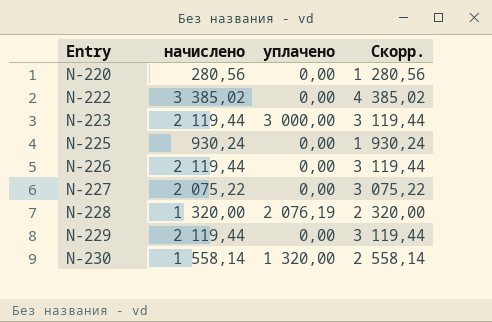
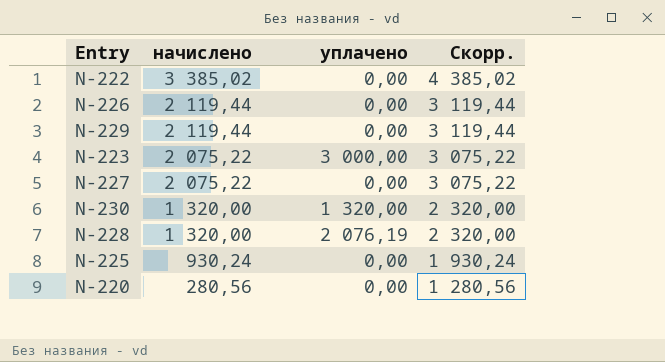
row order: Entry ascending -> начислено descending
N-223 | начислено: 2 119,44 -> 2 075,22
N-223 | Скорр.: 3 119,44 -> 3 075,22
N-230 | начислено: 1 558,14 -> 1 320,00
N-230 | Скорр.: 2 558,14 -> 2 320,00

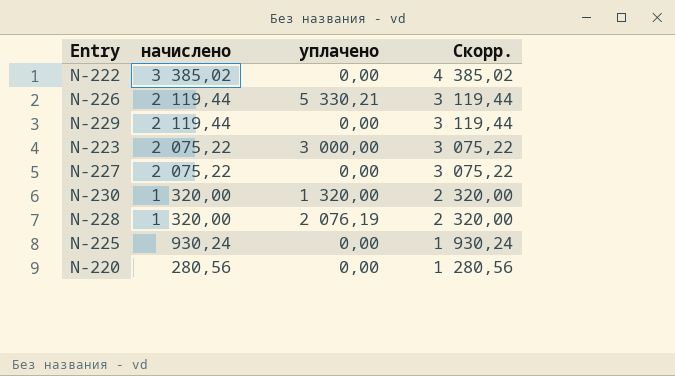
N-226 | уплачено: 0,00 -> 5 330,21

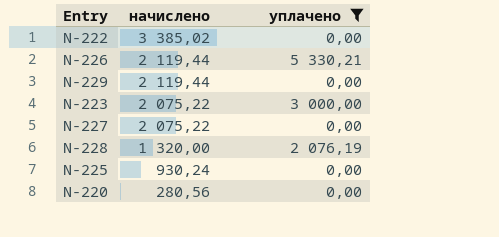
filter: none -> уплачено != 1 320,00
column Скорр. | formula: [начислено] + 1000 -> none

